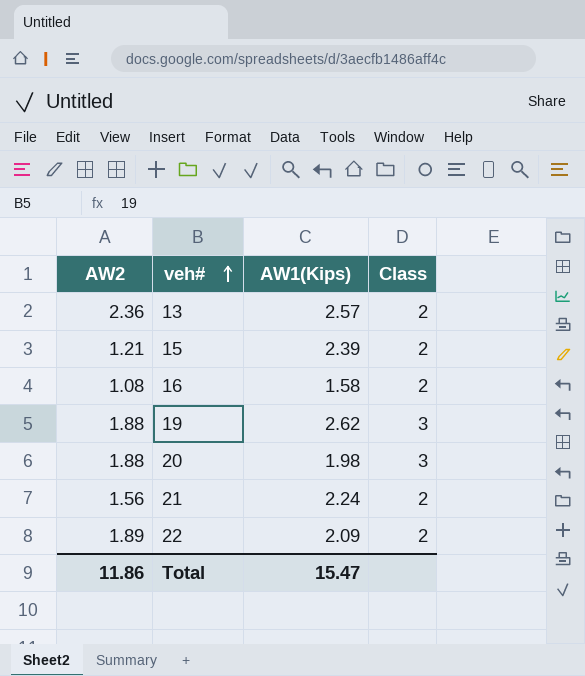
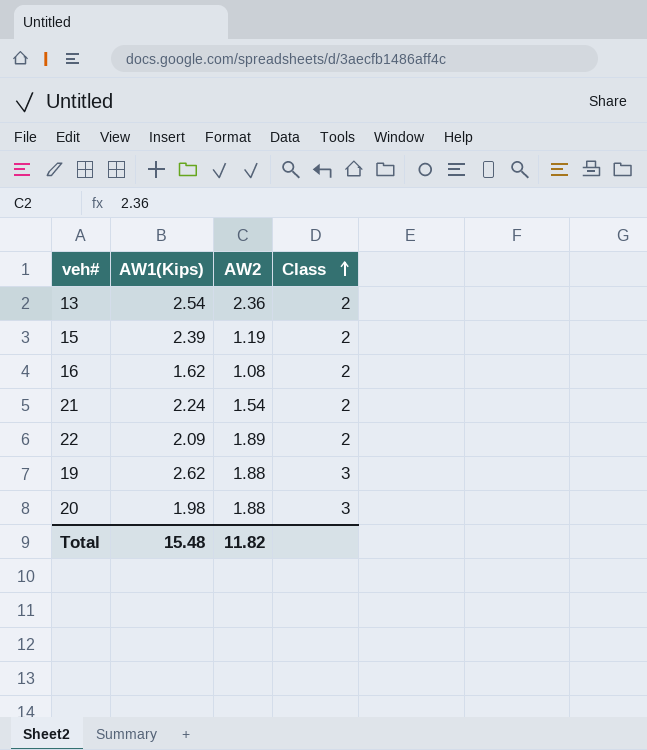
row order: veh# ascending -> Class ascending
column AW2 | position: 1 -> 3
13 | AW1(Kips): 2.57 -> 2.54
15 | AW2: 1.21 -> 1.19
16 | AW1(Kips): 1.58 -> 1.62
21 | AW2: 1.56 -> 1.54
Total | AW1(Kips): 15.47 -> 15.48
Total | AW2: 11.86 -> 11.82

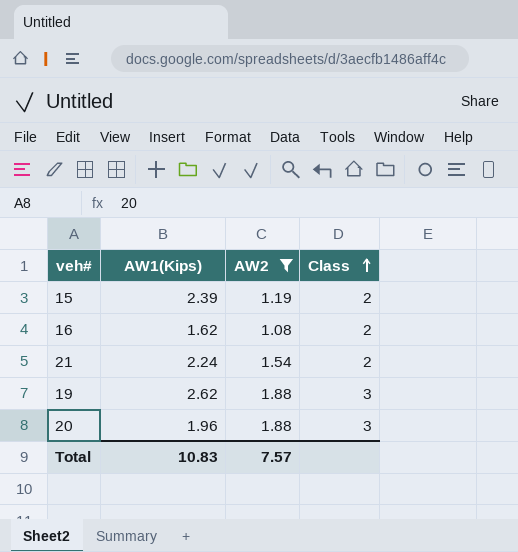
filter: none -> AW2 <= 1.88
20 | AW1(Kips): 1.98 -> 1.96
Total | AW1(Kips): 15.48 -> 10.83
Total | AW2: 11.82 -> 7.57

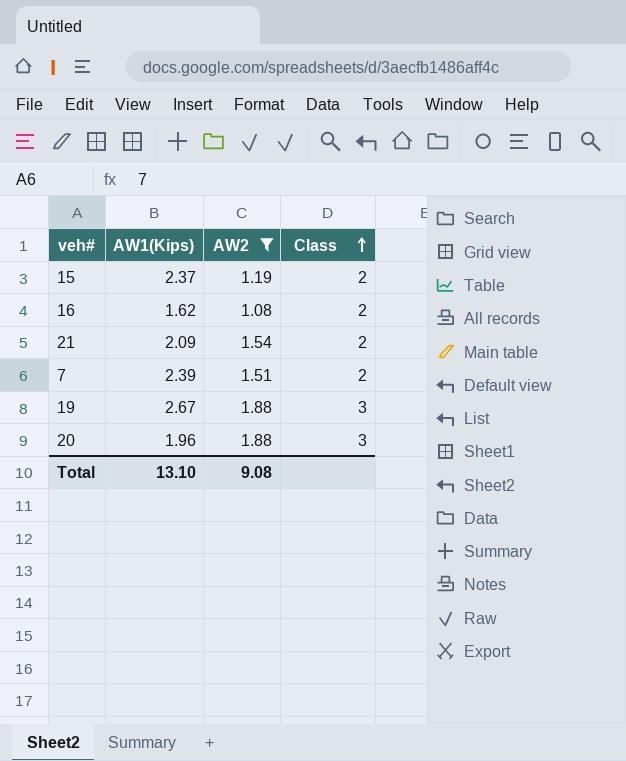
15 | AW1(Kips): 2.39 -> 2.37
21 | AW1(Kips): 2.24 -> 2.09
row 7: none -> 2.39 | 1.51 | 2
19 | AW1(Kips): 2.62 -> 2.67
Total | AW1(Kips): 10.83 -> 13.10
Total | AW2: 7.57 -> 9.08

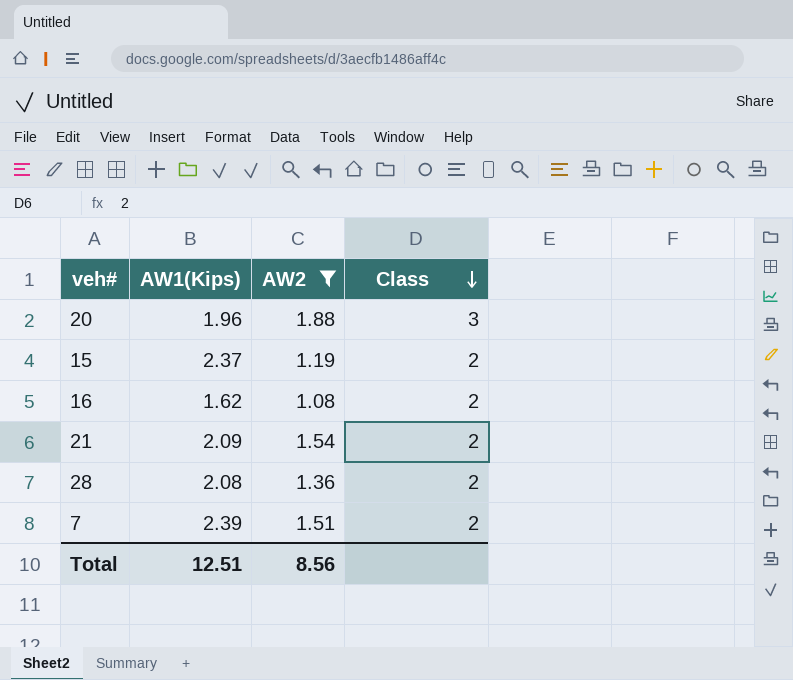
row order: Class ascending -> Class descending
row 19: 2.67 | 1.88 | 3 -> none
row 28: none -> 2.08 | 1.36 | 2
Total | AW1(Kips): 13.10 -> 12.51
Total | AW2: 9.08 -> 8.56

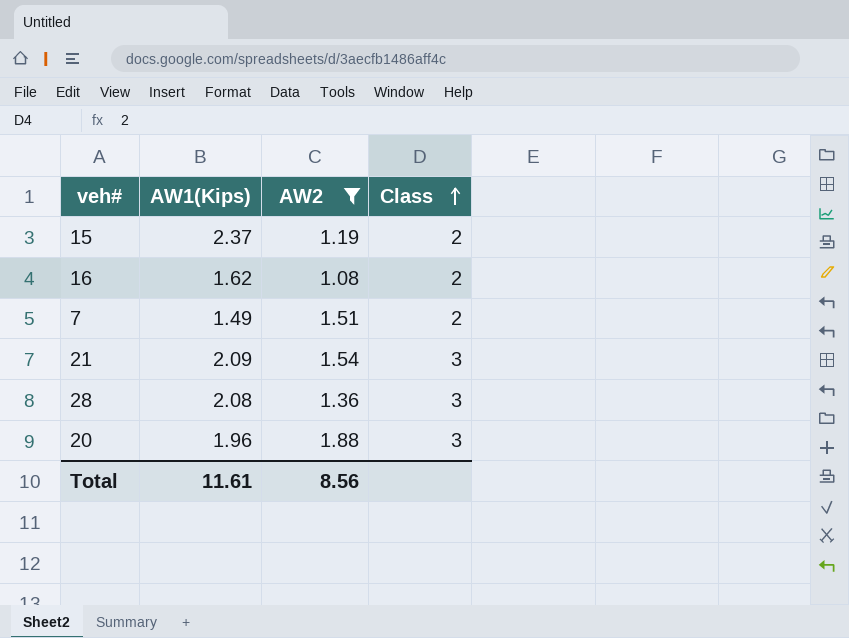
row order: Class descending -> Class ascending
7 | AW1(Kips): 2.39 -> 1.49
21 | Class: 2 -> 3
28 | Class: 2 -> 3
Total | AW1(Kips): 12.51 -> 11.61

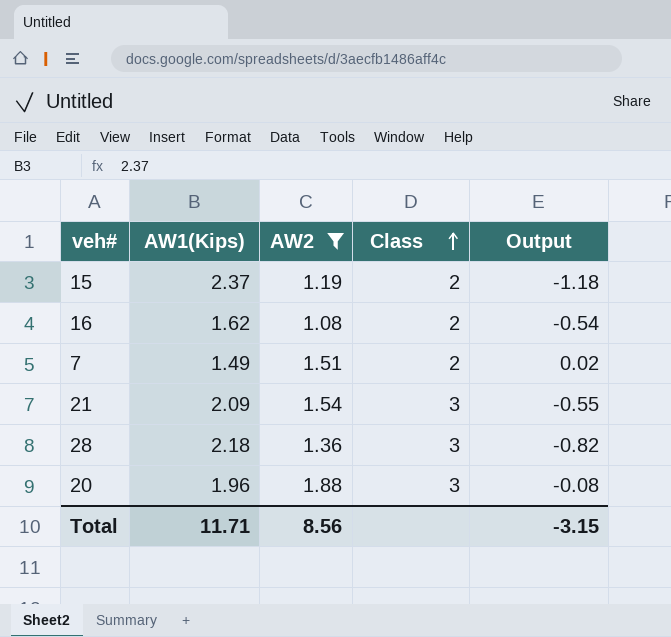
column Output | formula: none -> [AW2] - [AW1(Kips)]
28 | AW1(Kips): 2.08 -> 2.18
Total | AW1(Kips): 11.61 -> 11.71

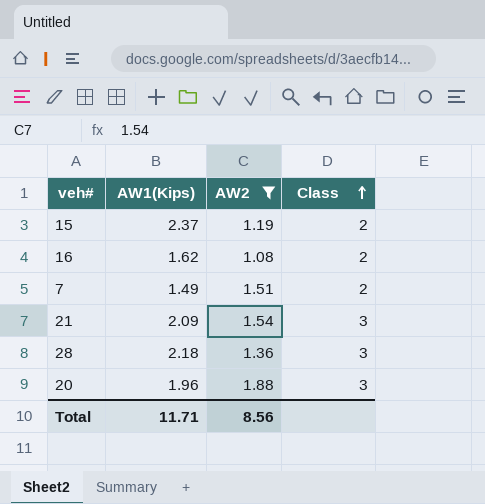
column Output | formula: [AW2] - [AW1(Kips)] -> none

